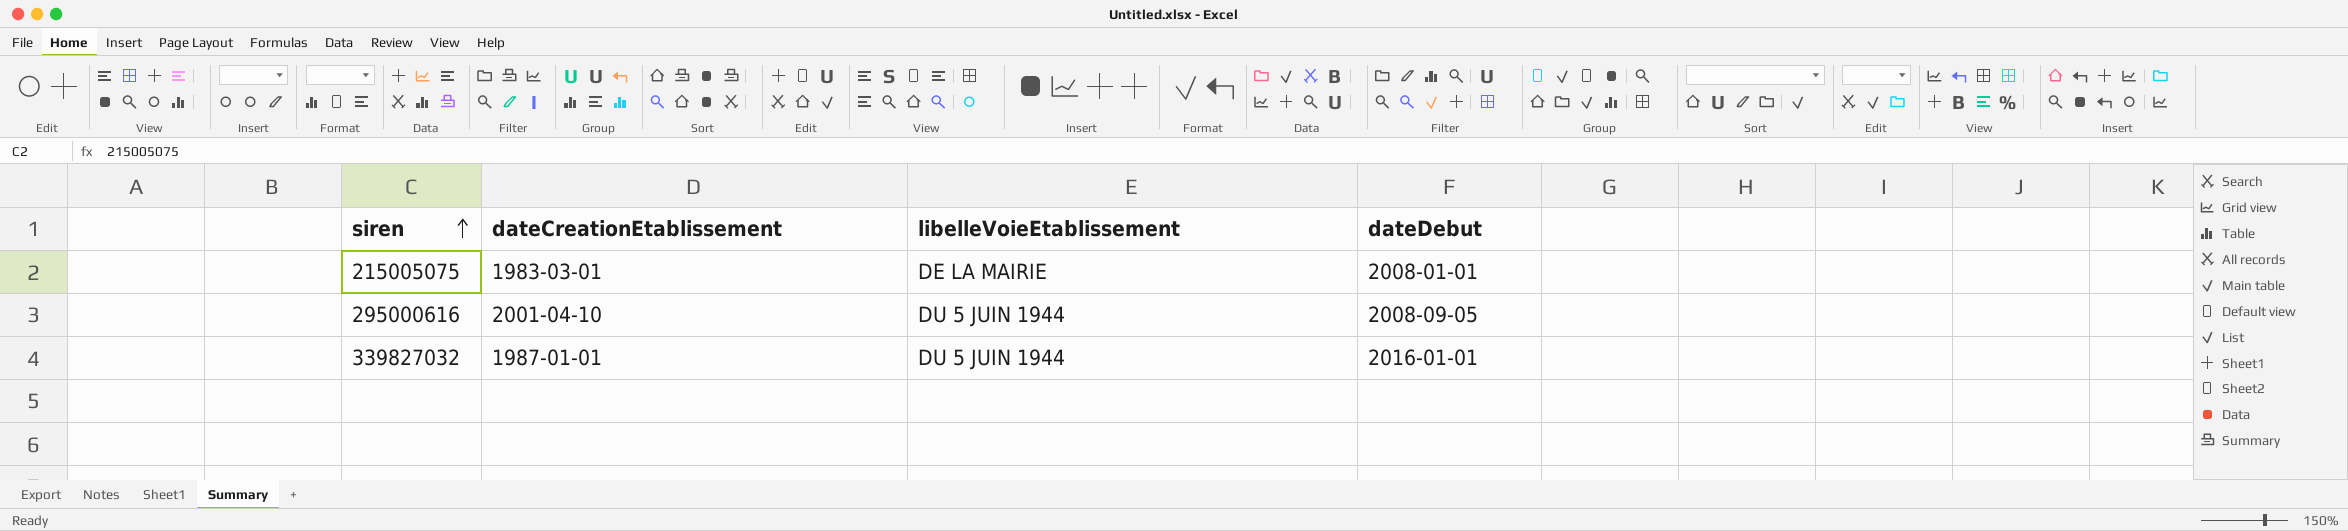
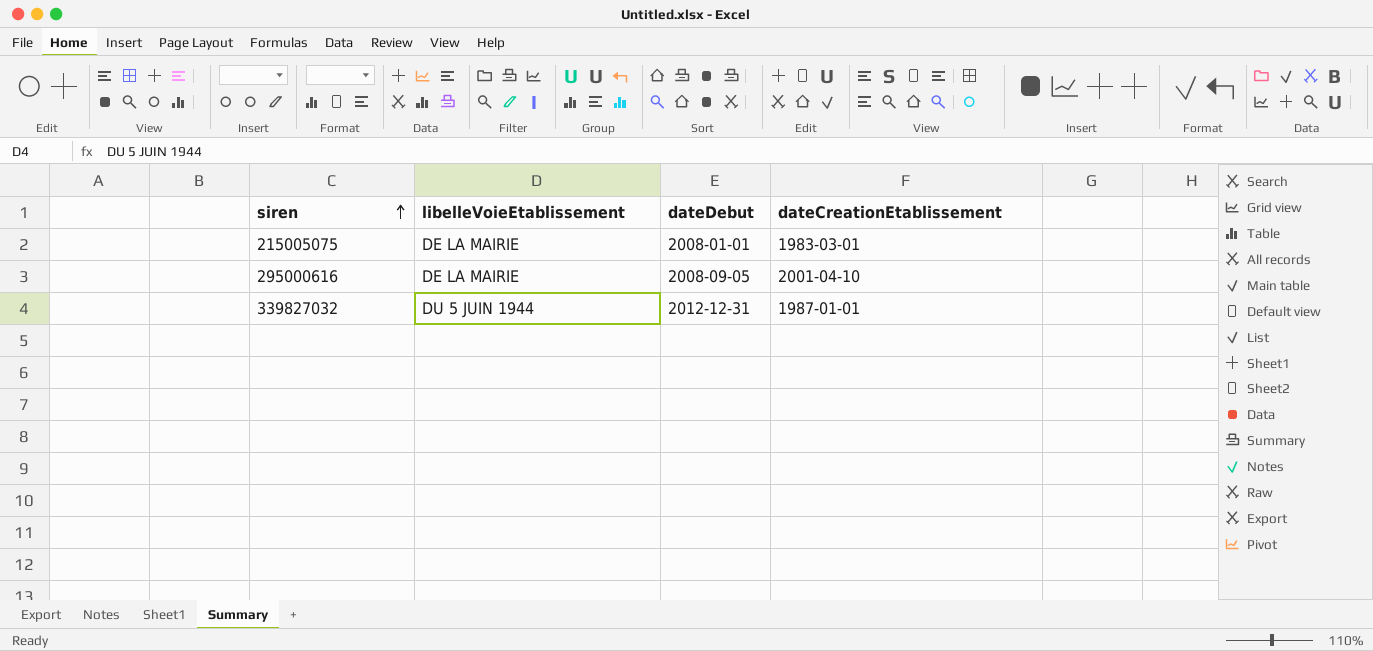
column dateCreationEtablissement | position: 2 -> 4
295000616 | libelleVoieEtablissement: DU 5 JUIN 1944 -> DE LA MAIRIE
339827032 | dateDebut: 2016-01-01 -> 2012-12-31

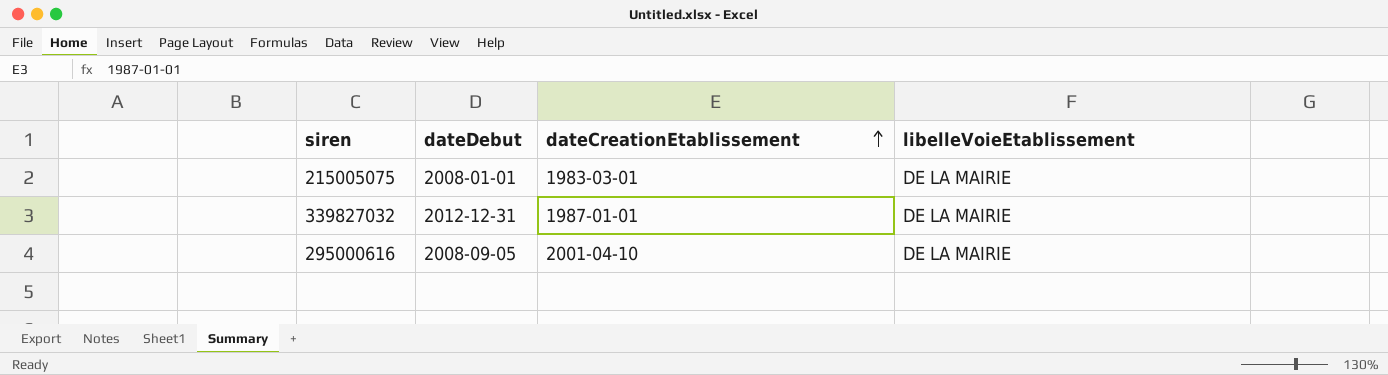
row order: siren ascending -> dateCreationEtablissement ascending
column libelleVoieEtablissement | position: 2 -> 4
339827032 | libelleVoieEtablissement: DU 5 JUIN 1944 -> DE LA MAIRIE

